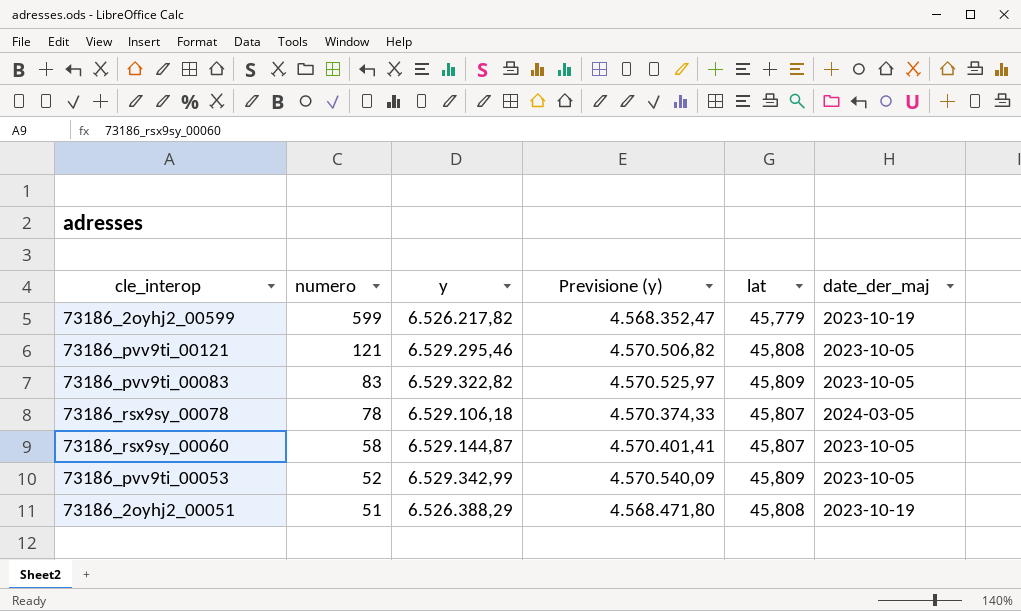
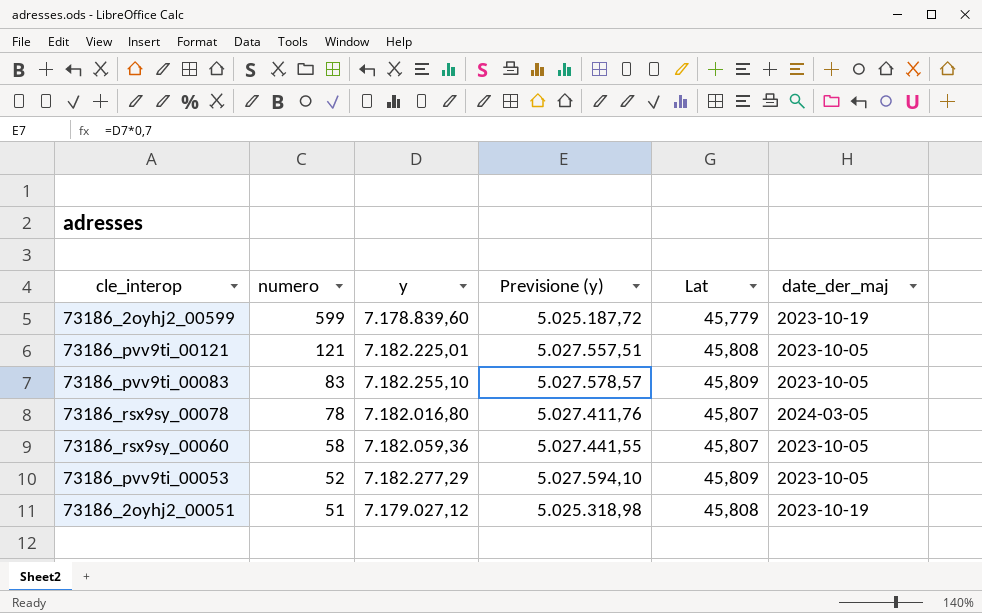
column name: lat -> Lat
73186_2oyhj2_00599 | y: 6.526.217,82 -> 7.178.839,60
73186_2oyhj2_00599 | Previsione (y): 4.568.352,47 -> 5.025.187,72
73186_pvv9ti_00121 | y: 6.529.295,46 -> 7.182.225,01
73186_pvv9ti_00121 | Previsione (y): 4.570.506,82 -> 5.027.557,51
73186_pvv9ti_00083 | y: 6.529.322,82 -> 7.182.255,10
73186_pvv9ti_00083 | Previsione (y): 4.570.525,97 -> 5.027.578,57
73186_rsx9sy_00078 | y: 6.529.106,18 -> 7.182.016,80
73186_rsx9sy_00078 | Previsione (y): 4.570.374,33 -> 5.027.411,76
73186_rsx9sy_00060 | y: 6.529.144,87 -> 7.182.059,36
73186_rsx9sy_00060 | Previsione (y): 4.570.401,41 -> 5.027.441,55
73186_pvv9ti_00053 | y: 6.529.342,99 -> 7.182.277,29
73186_pvv9ti_00053 | Previsione (y): 4.570.540,09 -> 5.027.594,10
73186_2oyhj2_00051 | y: 6.526.388,29 -> 7.179.027,12
73186_2oyhj2_00051 | Previsione (y): 4.568.471,80 -> 5.025.318,98

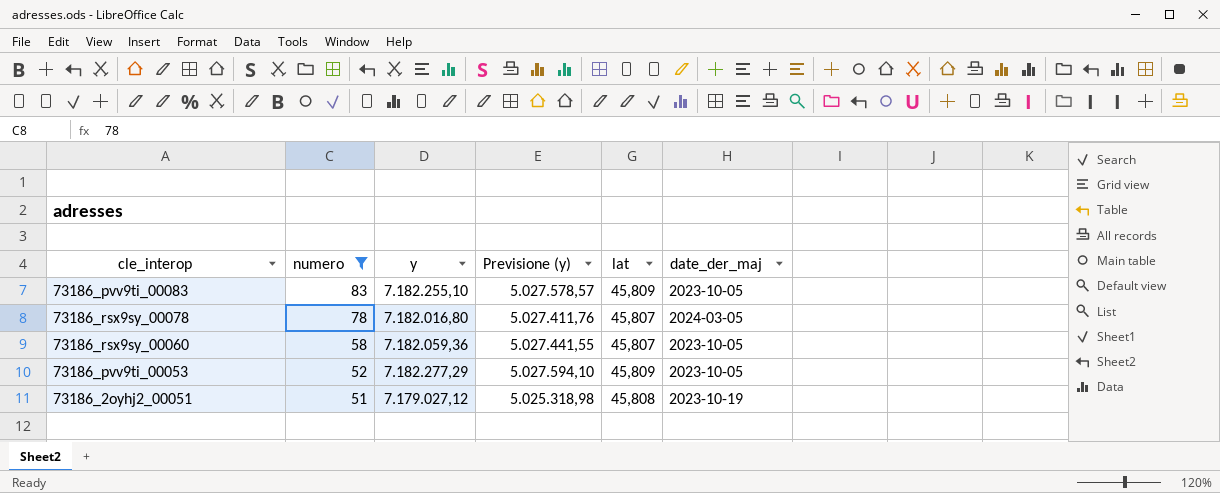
filter: none -> numero <= 83
column name: Lat -> lat

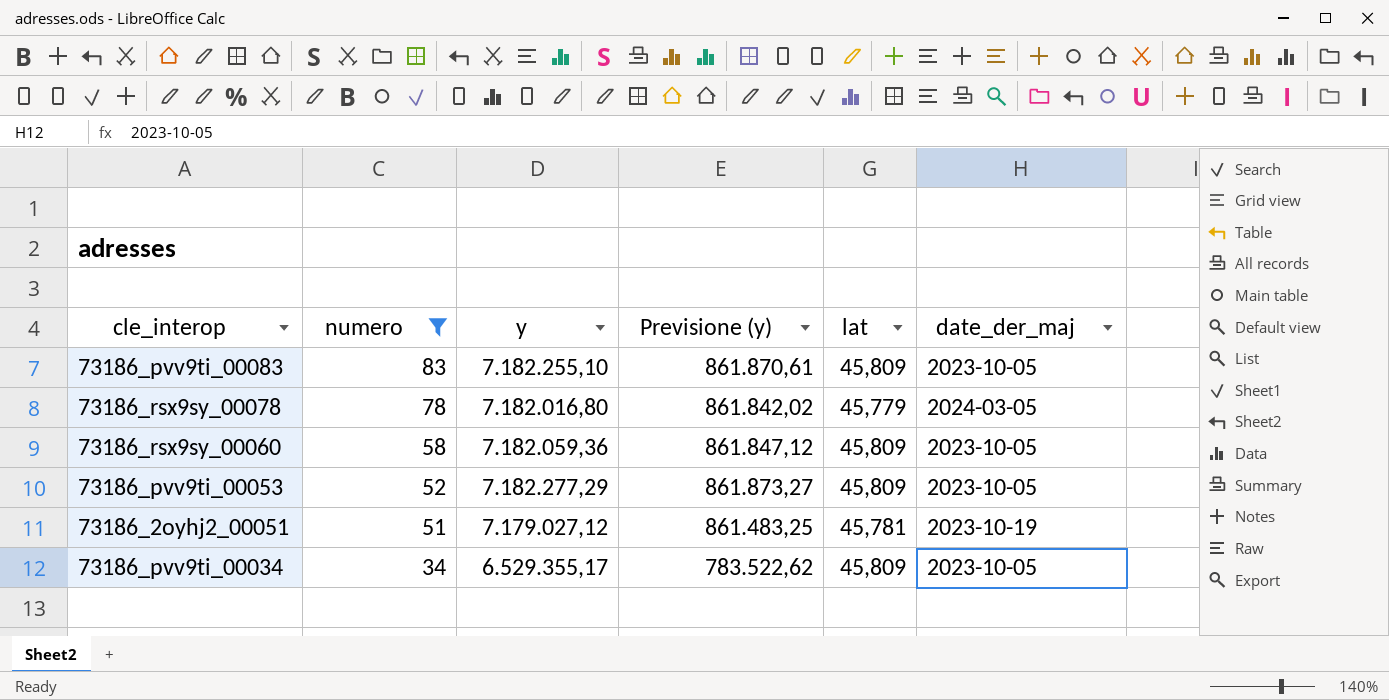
column Previsione (y) | formula: [y] * 0,7 -> [y] * 0,12
73186_rsx9sy_00078 | lat: 45,807 -> 45,779
73186_rsx9sy_00060 | lat: 45,807 -> 45,809
73186_2oyhj2_00051 | lat: 45,808 -> 45,781
row 73186_pvv9ti_00034: none -> 34 | 6.529.355,17 | 783.522,62 | 45,809 | 2023-10-05

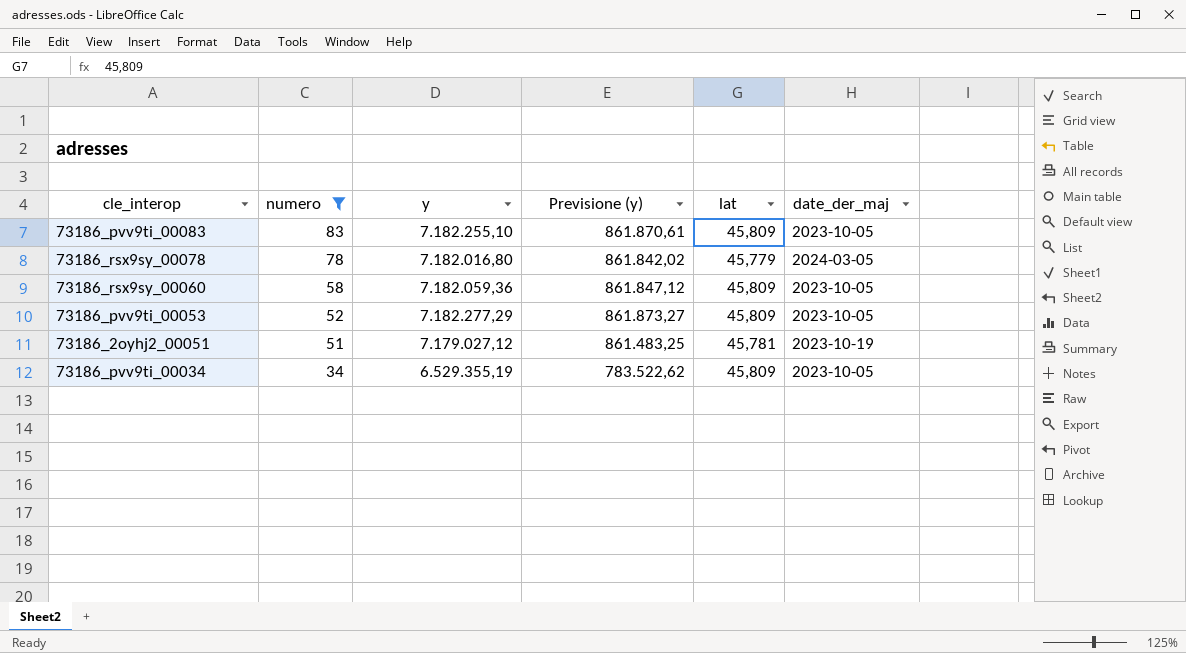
73186_pvv9ti_00034 | y: 6.529.355,17 -> 6.529.355,19

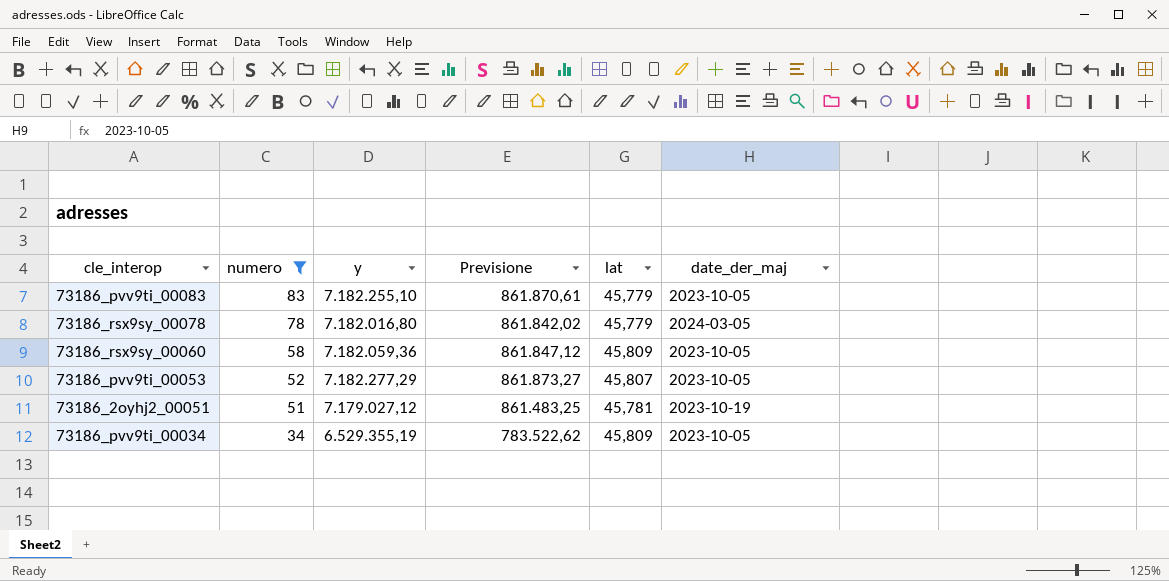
column name: Previsione (y) -> Previsione
73186_pvv9ti_00083 | lat: 45,809 -> 45,779
73186_pvv9ti_00053 | lat: 45,809 -> 45,807

